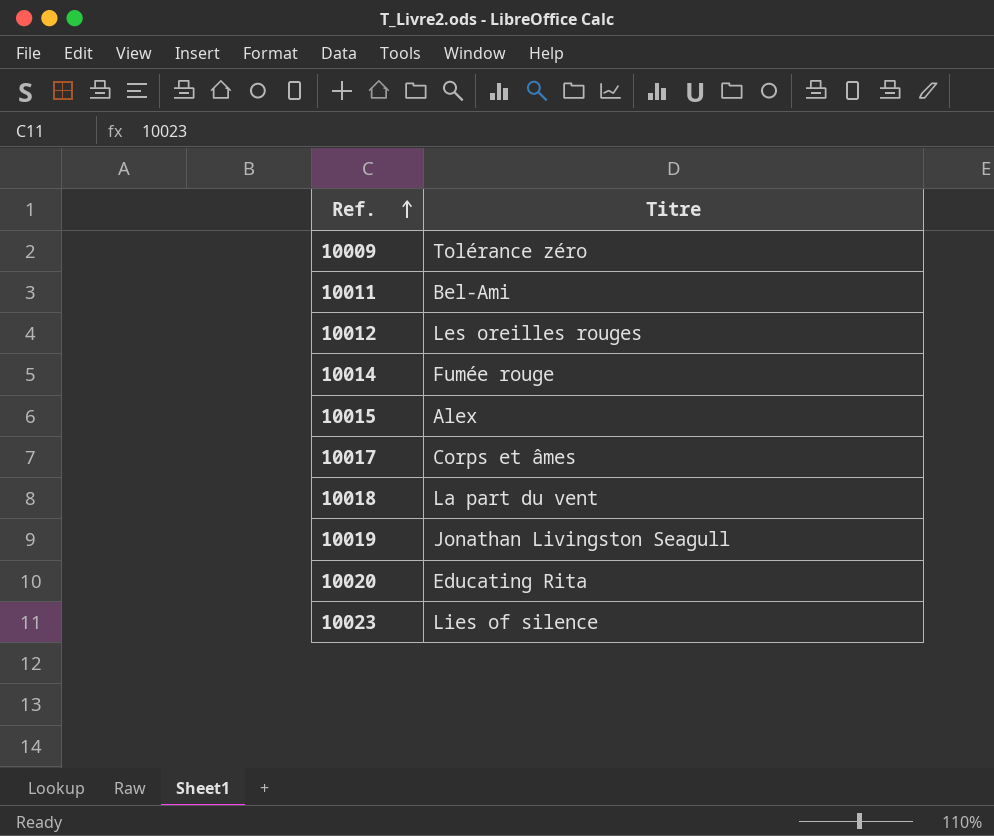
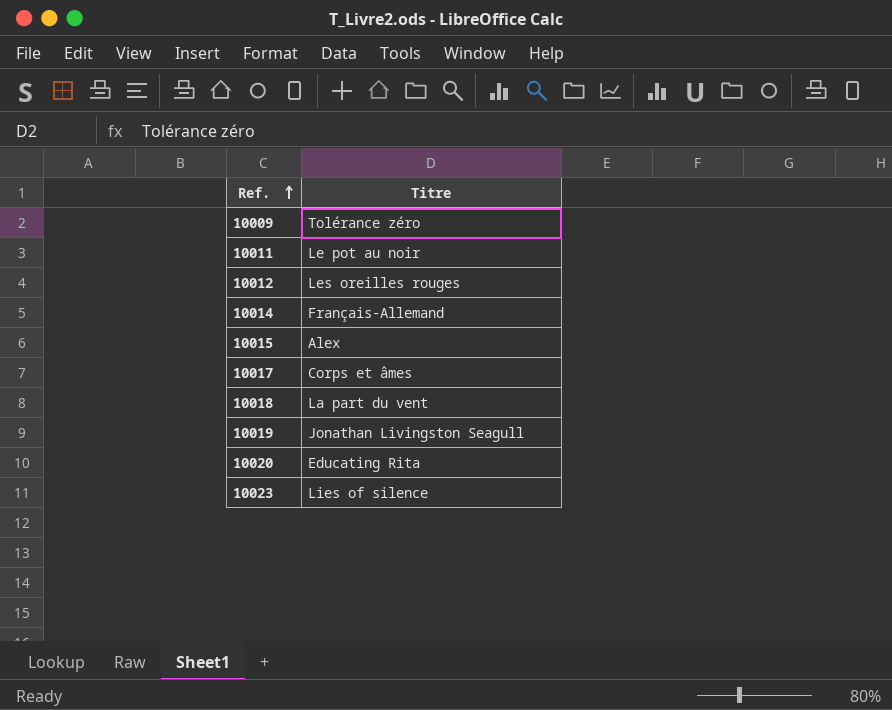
10011 | Titre: Bel-Ami -> Le pot au noir
10014 | Titre: Fumée rouge -> Français-Allemand

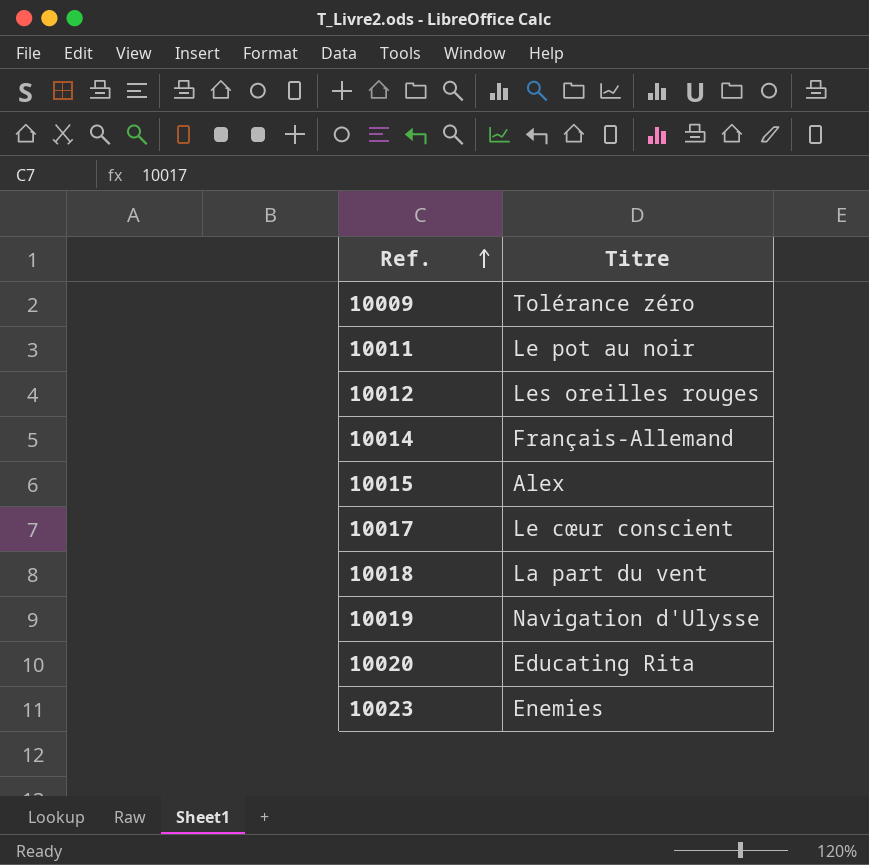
10017 | Titre: Corps et âmes -> Le cœur conscient
10019 | Titre: Jonathan Livingston Seagull -> Navigation d'Ulysse
10023 | Titre: Lies of silence -> Enemies

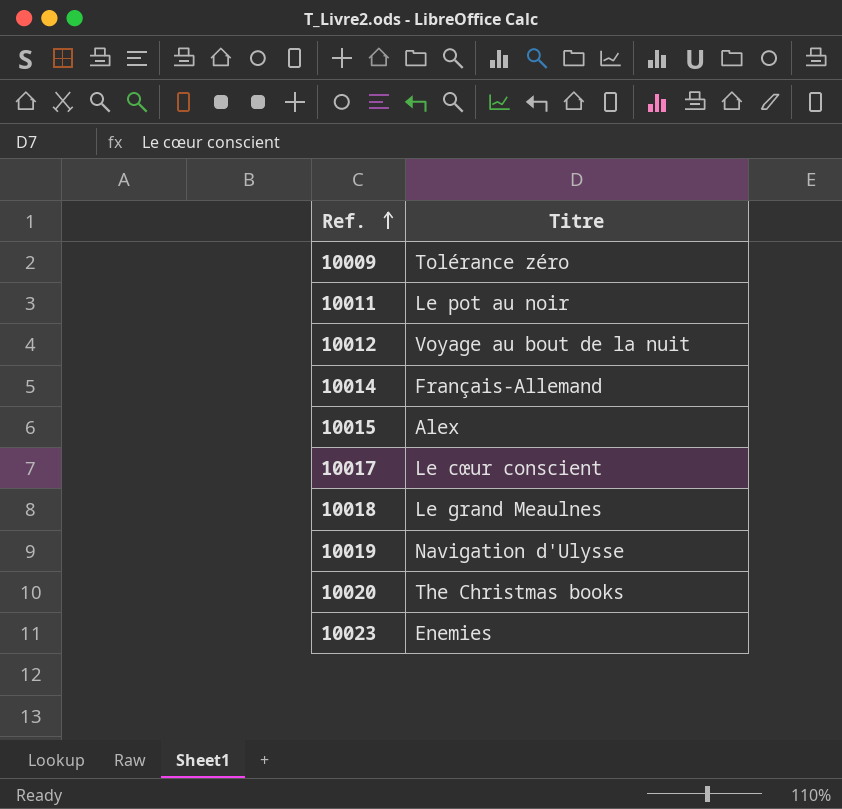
10012 | Titre: Les oreilles rouges -> Voyage au bout de la nuit
10018 | Titre: La part du vent -> Le grand Meaulnes
10020 | Titre: Educating Rita -> The Christmas books

